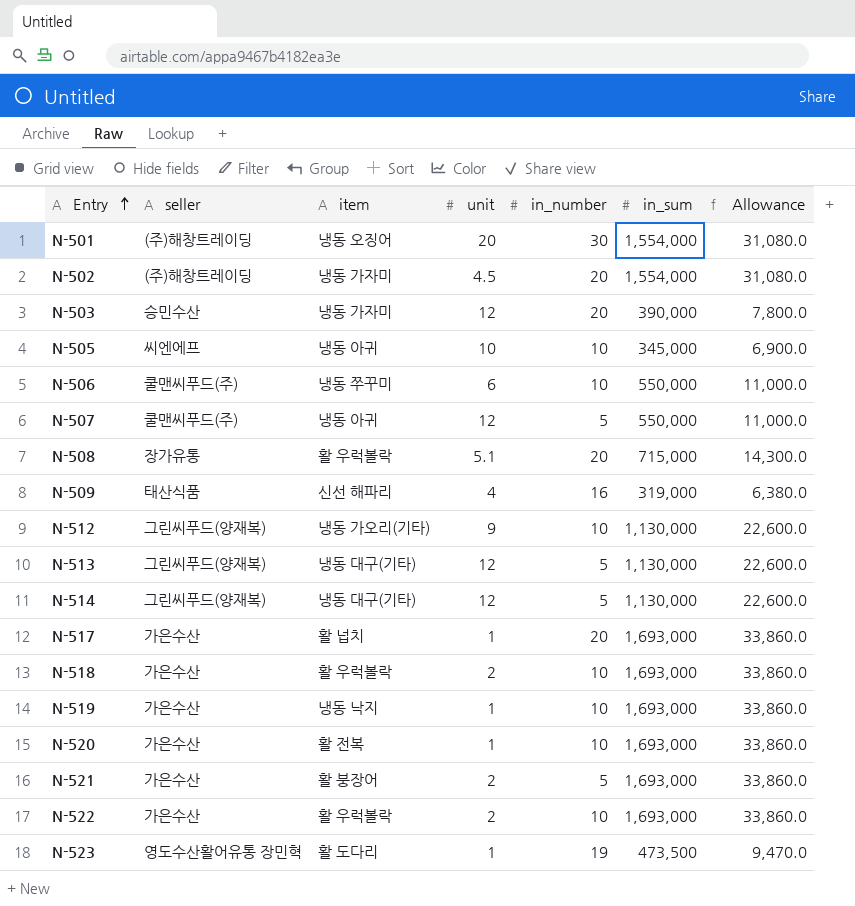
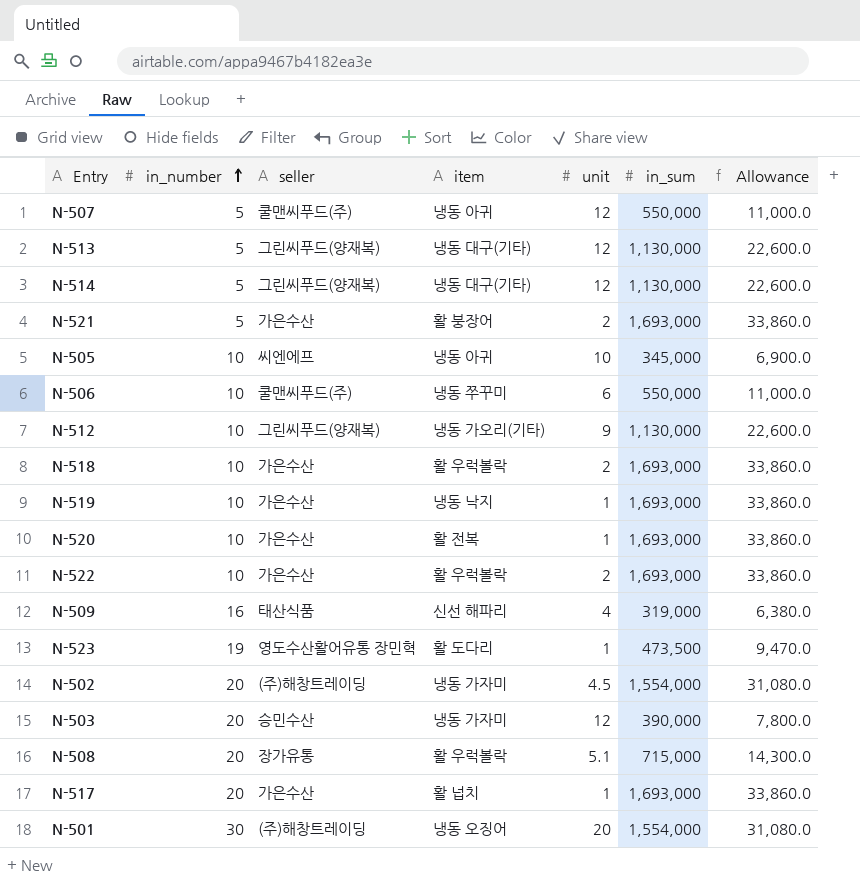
row order: Entry ascending -> in_number ascending
column in_number | position: 5 -> 2

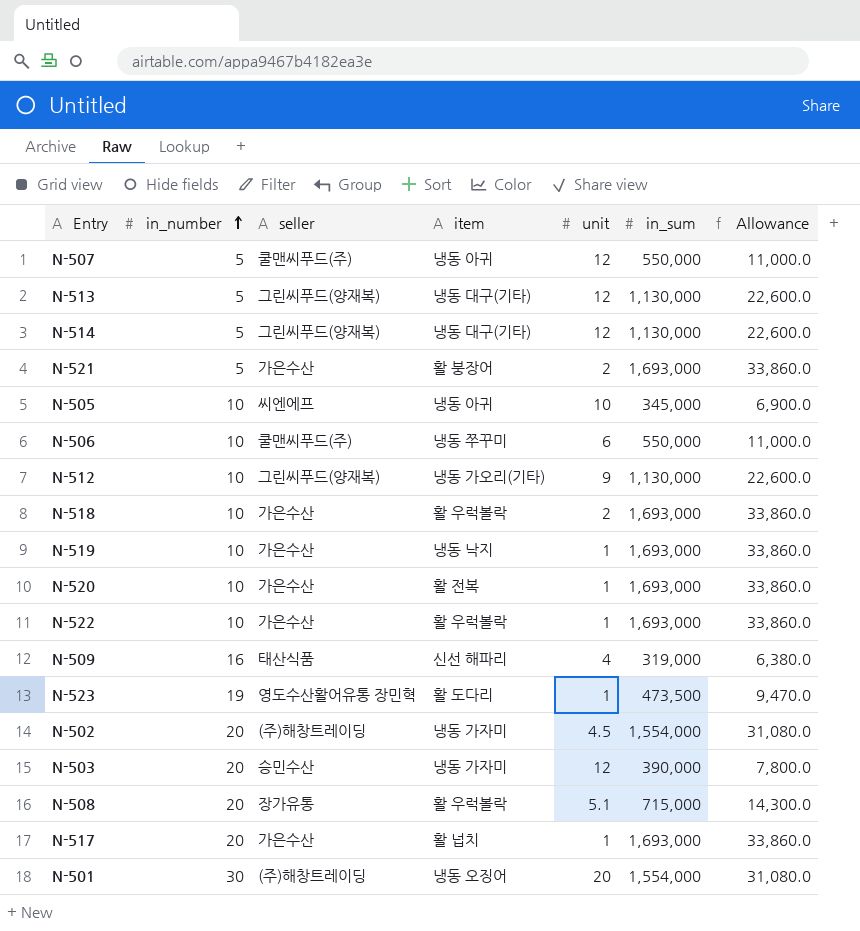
N-522 | unit: 2 -> 1

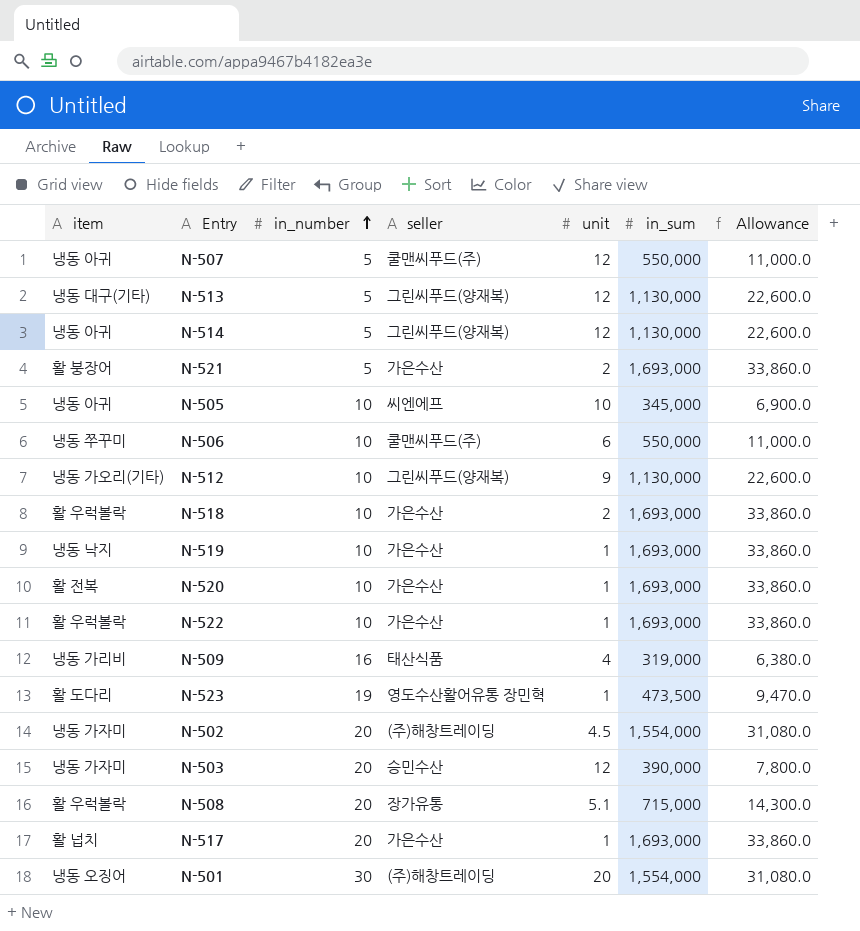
column item | position: 4 -> 1
N-514 | item: 냉동 대구(기타) -> 냉동 아귀
N-509 | item: 신선 해파리 -> 냉동 가리비

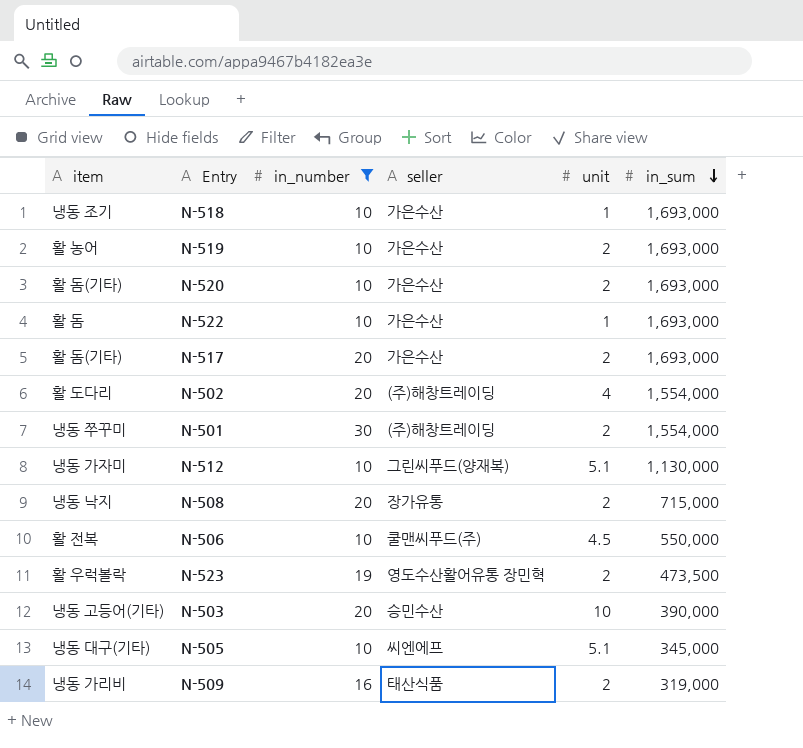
filter: none -> in_number != 5
row order: in_number ascending -> in_sum descending
column Allowance | formula: [in_sum] * 0.02 -> none
N-518 | item: 활 우럭볼락 -> 냉동 조기
N-518 | unit: 2 -> 1
N-519 | item: 냉동 낙지 -> 활 농어
N-519 | unit: 1 -> 2
N-520 | item: 활 전복 -> 활 돔(기타)
N-520 | unit: 1 -> 2
N-522 | item: 활 우럭볼락 -> 활 돔
N-517 | item: 활 넙치 -> 활 돔(기타)
N-517 | unit: 1 -> 2
N-502 | item: 냉동 가자미 -> 활 도다리
N-502 | unit: 4.5 -> 4
N-501 | item: 냉동 오징어 -> 냉동 쭈꾸미
N-501 | unit: 20 -> 2
N-512 | item: 냉동 가오리(기타) -> 냉동 가자미
N-512 | unit: 9 -> 5.1
N-508 | item: 활 우럭볼락 -> 냉동 낙지
N-508 | unit: 5.1 -> 2
N-506 | item: 냉동 쭈꾸미 -> 활 전복
N-506 | unit: 6 -> 4.5
N-523 | item: 활 도다리 -> 활 우럭볼락
N-523 | unit: 1 -> 2
N-503 | item: 냉동 가자미 -> 냉동 고등어(기타)
N-503 | unit: 12 -> 10
N-505 | item: 냉동 아귀 -> 냉동 대구(기타)
N-505 | unit: 10 -> 5.1
N-509 | unit: 4 -> 2

